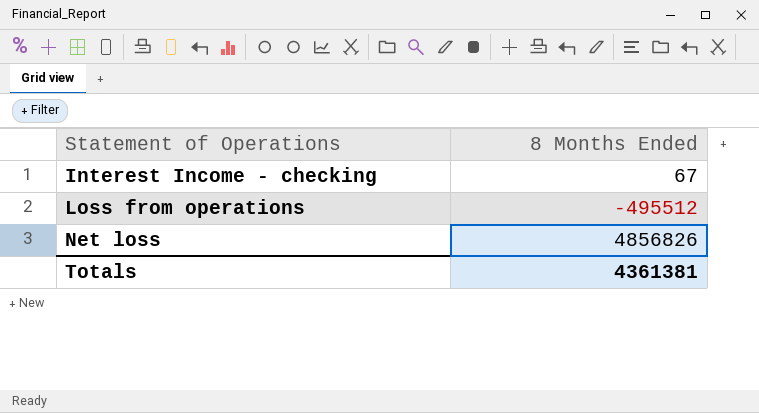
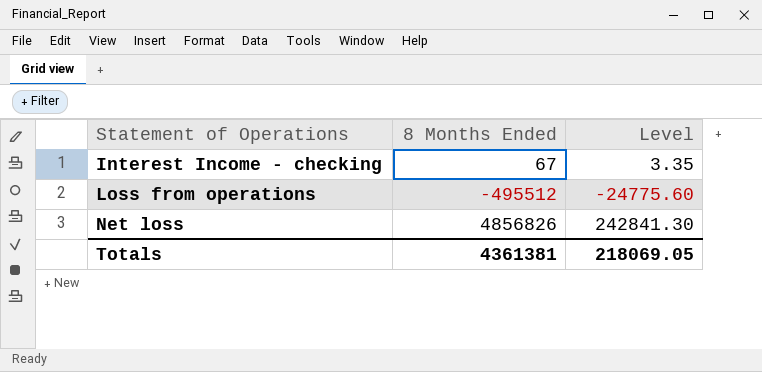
column Level | formula: none -> [8 Months Ended] * 0.05

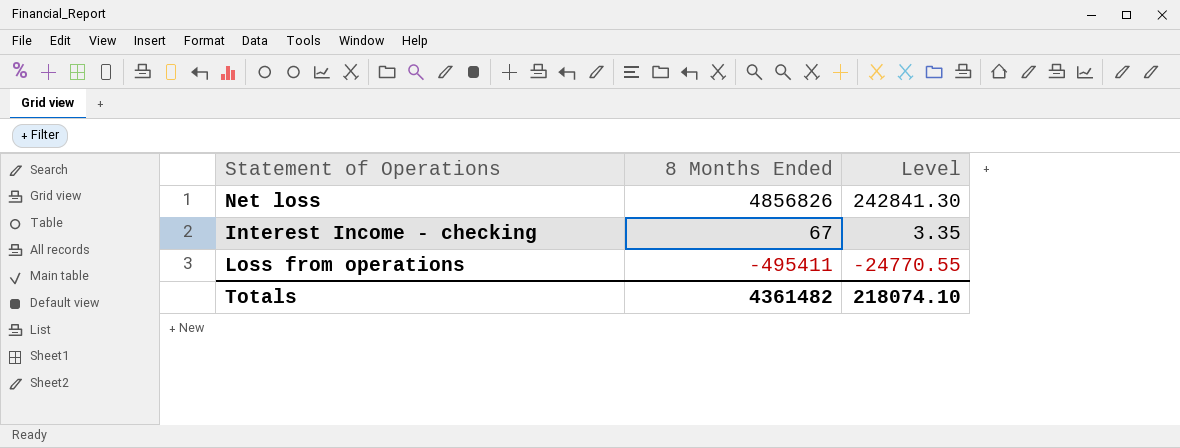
row order: Statement of Operations ascending -> 8 Months Ended descending
Loss from operations | 8 Months Ended: -495512 -> -495411
Loss from operations | Level: -24775.60 -> -24770.55
Totals | 8 Months Ended: 4361381 -> 4361482
Totals | Level: 218069.05 -> 218074.10

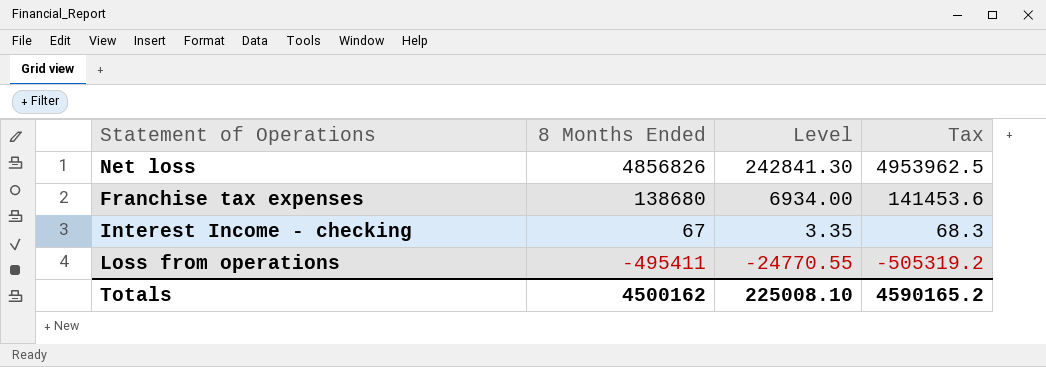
column Tax | formula: none -> [8 Months Ended] * 1.02
row Franchise tax expenses: none -> 138680 | 6934.00 | 141453.6
Totals | 8 Months Ended: 4361482 -> 4500162
Totals | Level: 218074.10 -> 225008.10

